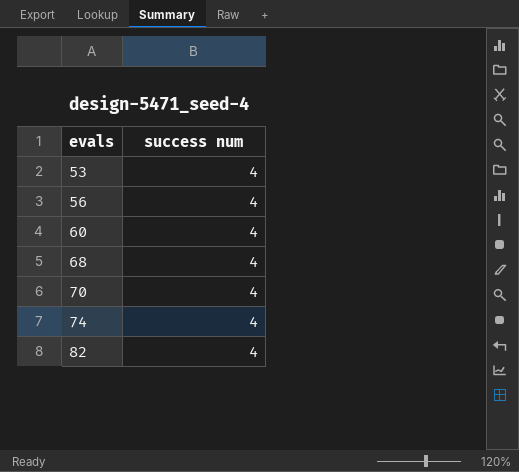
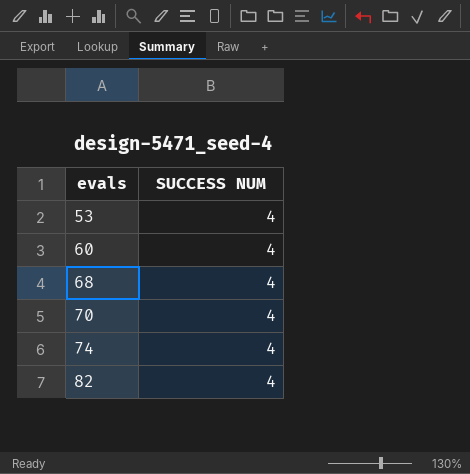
column name: success num -> SUCCESS NUM
row 56: 4 -> none

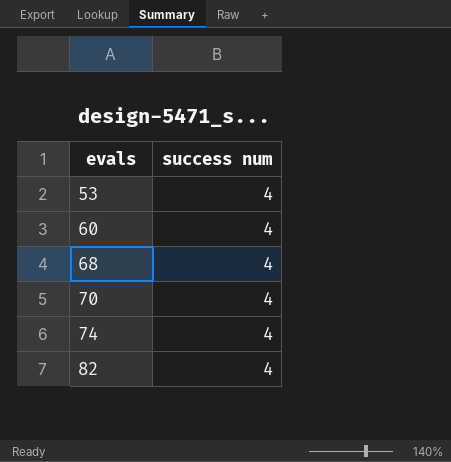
column name: SUCCESS NUM -> success num

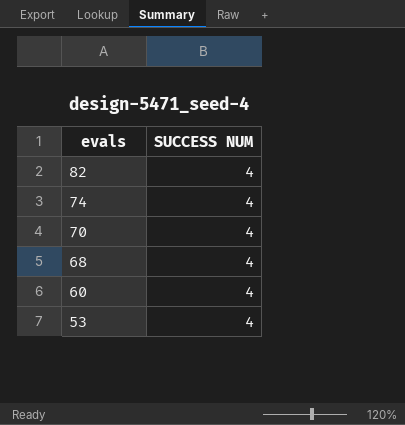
row order: evals ascending -> evals descending
column name: success num -> SUCCESS NUM

